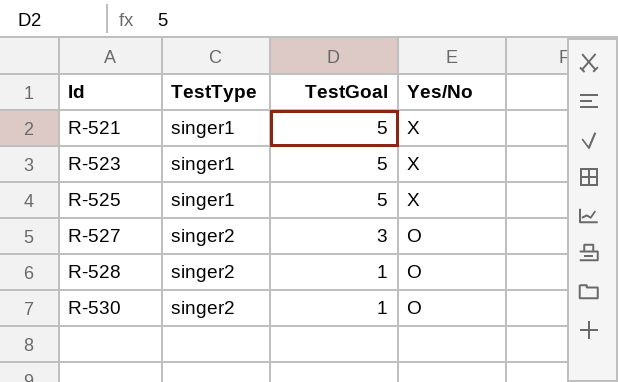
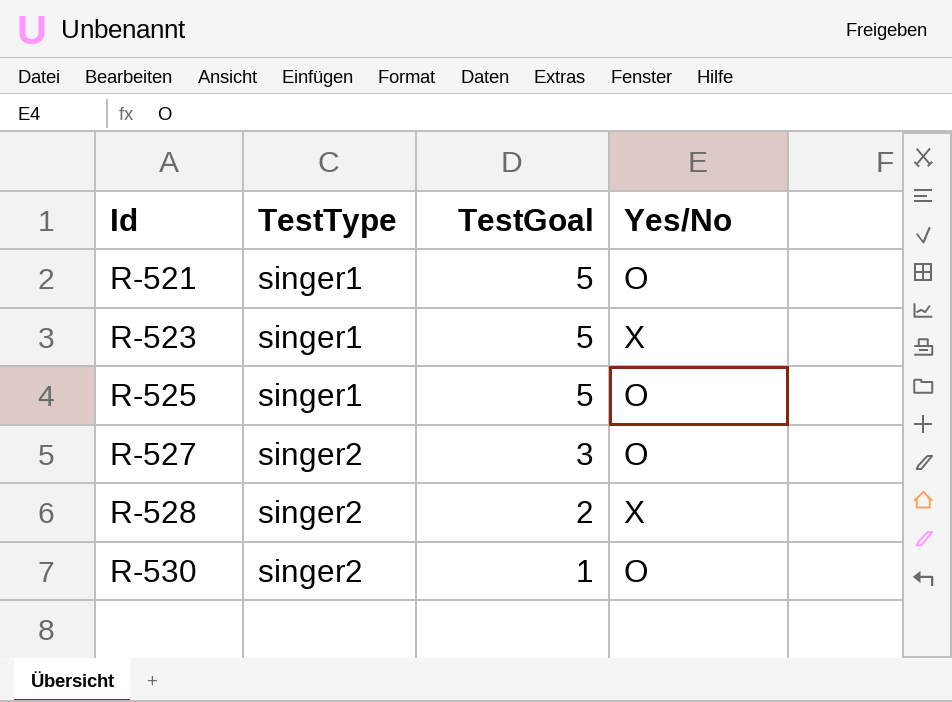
R-521 | Yes/No: X -> O
R-525 | Yes/No: X -> O
R-528 | TestGoal: 1 -> 2
R-528 | Yes/No: O -> X

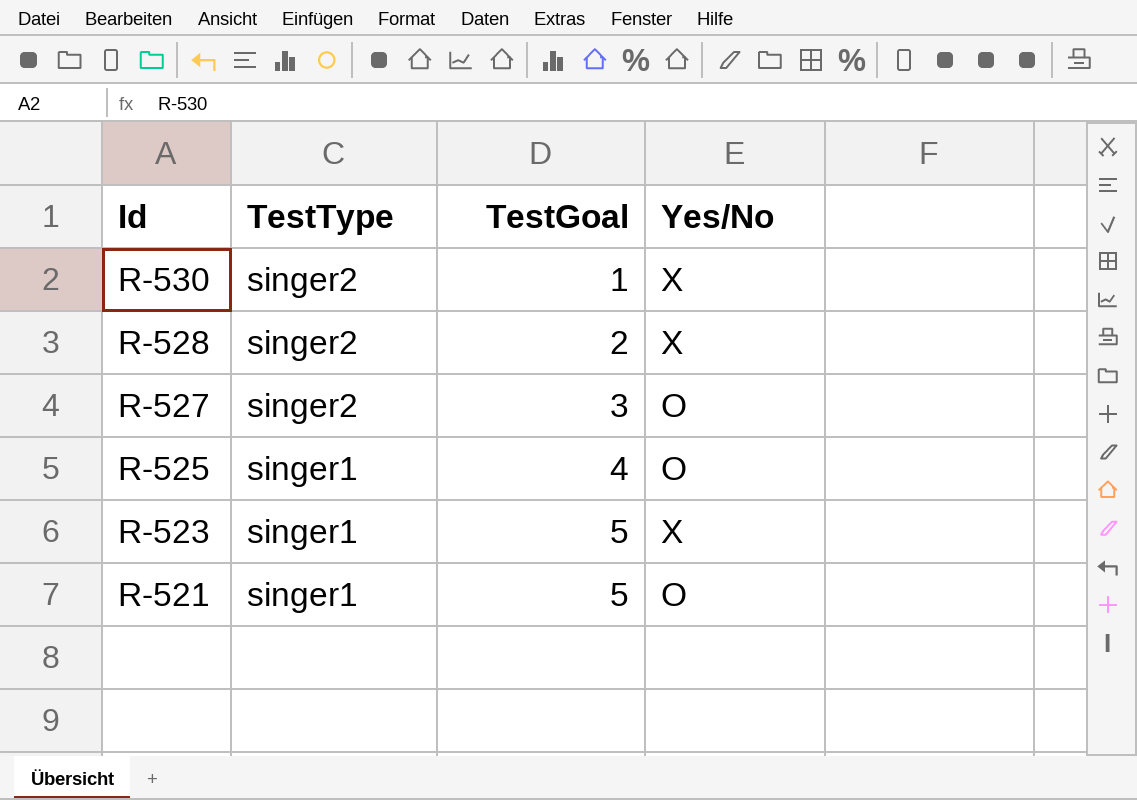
row order: Id ascending -> Id descending
R-530 | Yes/No: O -> X
R-525 | TestGoal: 5 -> 4

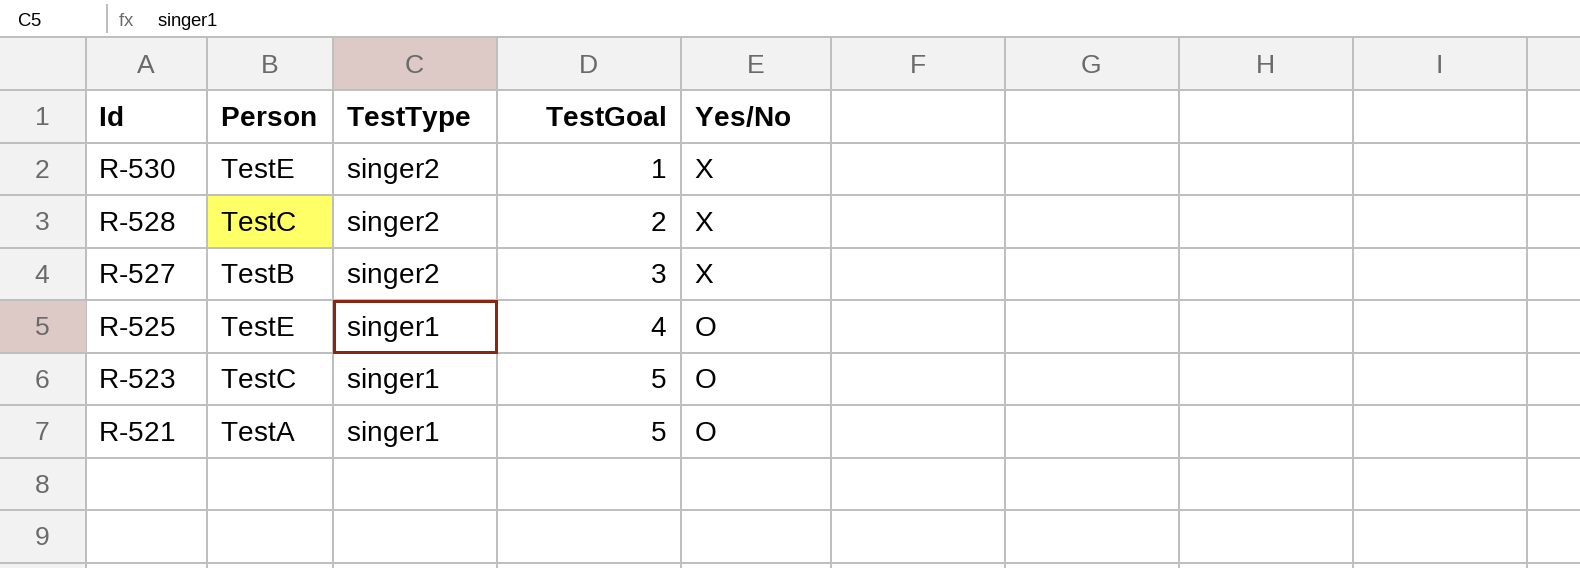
column Person | position: none -> 2
R-527 | Yes/No: O -> X
R-523 | Yes/No: X -> O

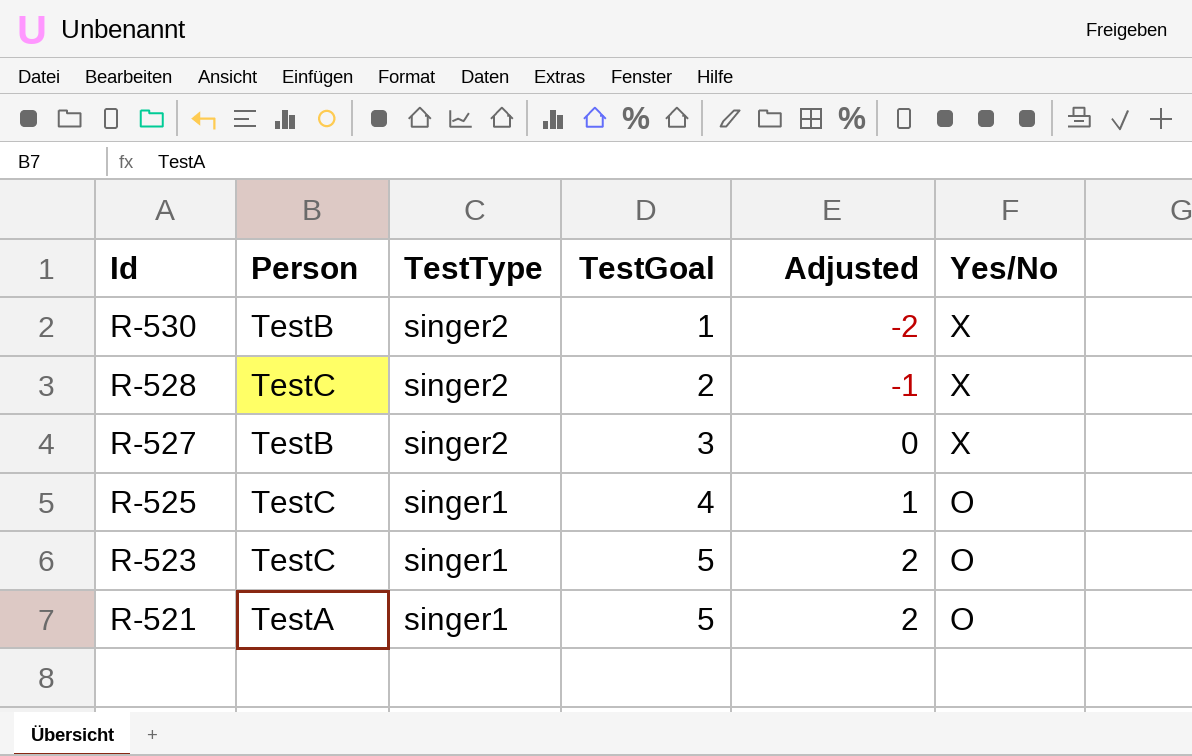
column Adjusted | formula: none -> [TestGoal] - 3
R-530 | Person: TestE -> TestB
R-525 | Person: TestE -> TestC

